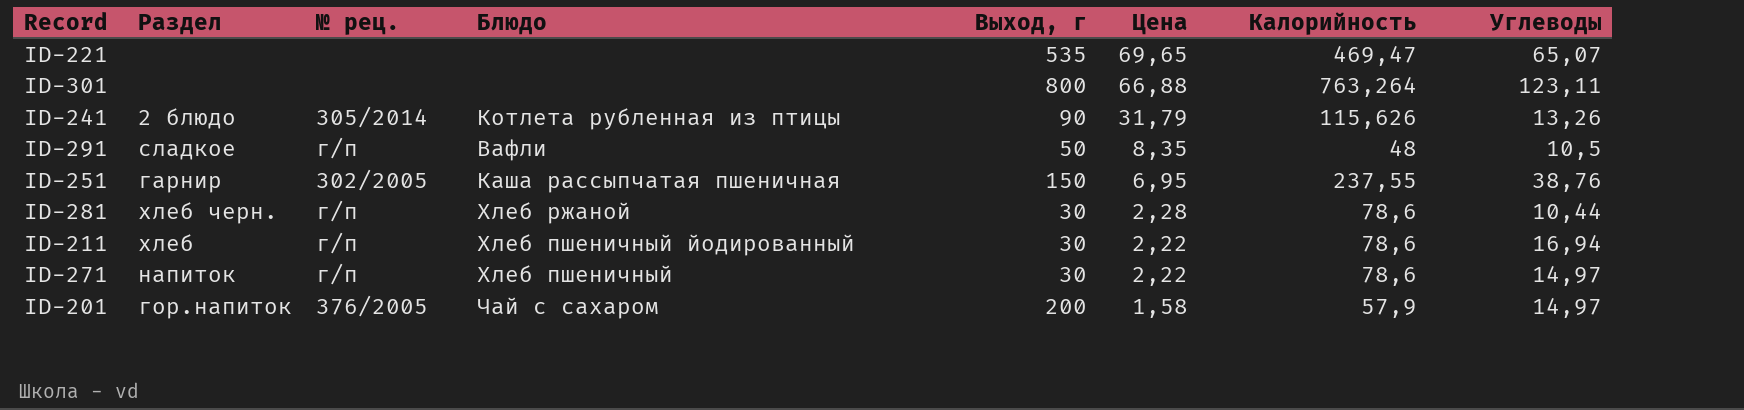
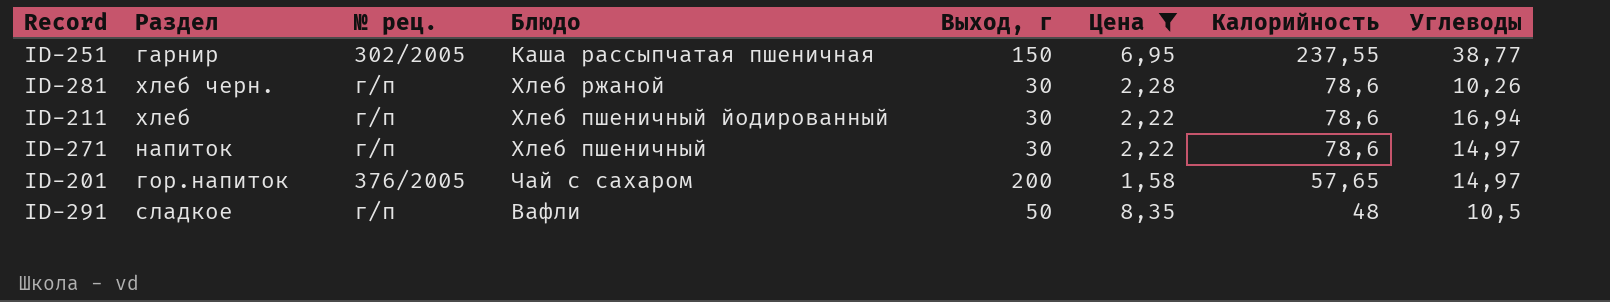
filter: none -> Цена <= 8,35
row order: Цена descending -> Калорийность descending
ID-251 | Углеводы: 38,76 -> 38,77
ID-281 | Углеводы: 10,44 -> 10,26
ID-201 | Калорийность: 57,9 -> 57,65

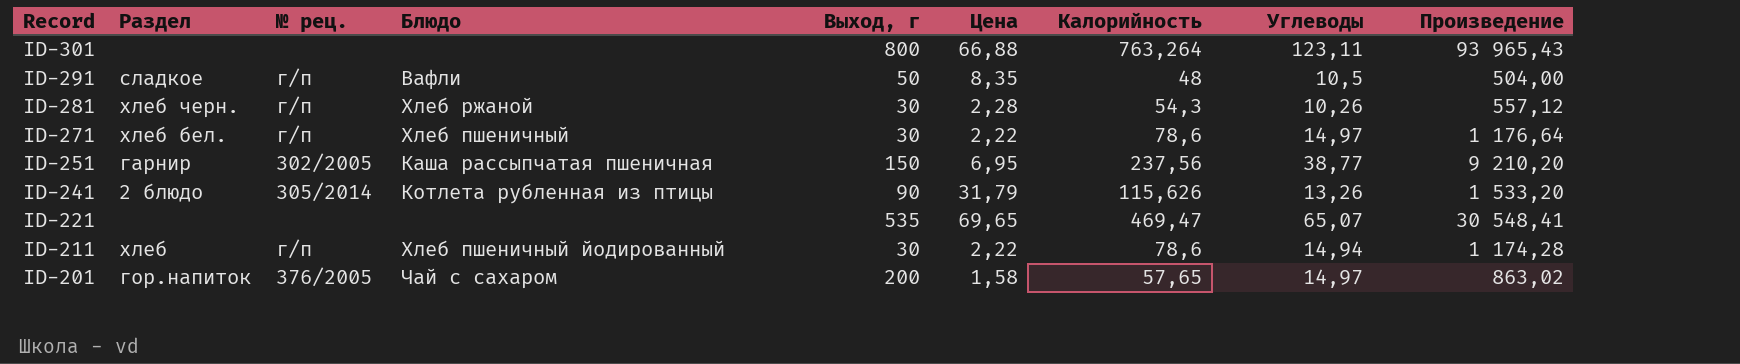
filter: Цена <= 8,35 -> none
row order: Калорийность descending -> Record descending
column Произведение | formula: none -> [Калорийность] * [Углеводы]
ID-281 | Калорийность: 78,6 -> 54,3
ID-271 | Раздел: напиток -> хлеб бел.
ID-251 | Калорийность: 237,55 -> 237,56
ID-211 | Углеводы: 16,94 -> 14,94

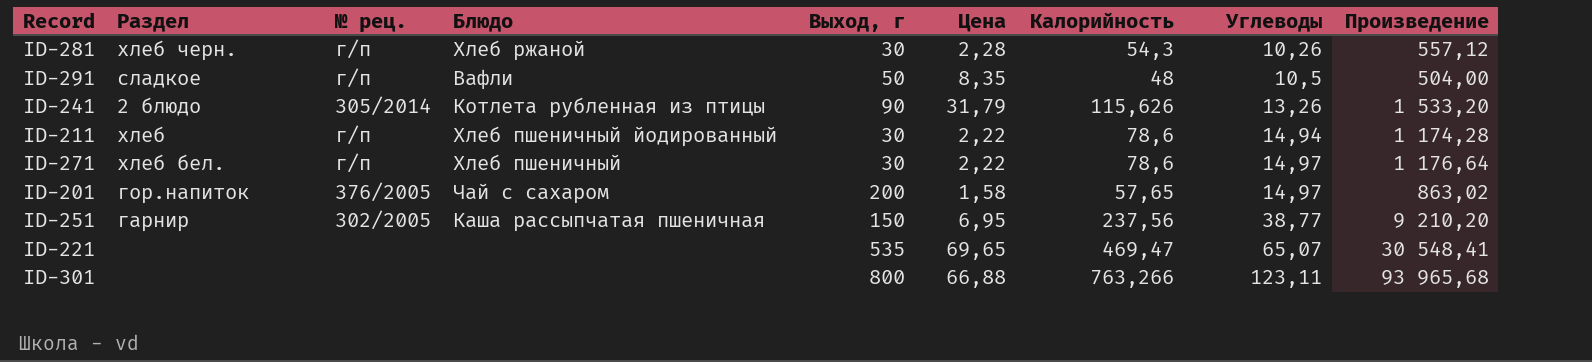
row order: Record descending -> Углеводы ascending
ID-301 | Калорийность: 763,264 -> 763,266
ID-301 | Произведение: 93 965,43 -> 93 965,68

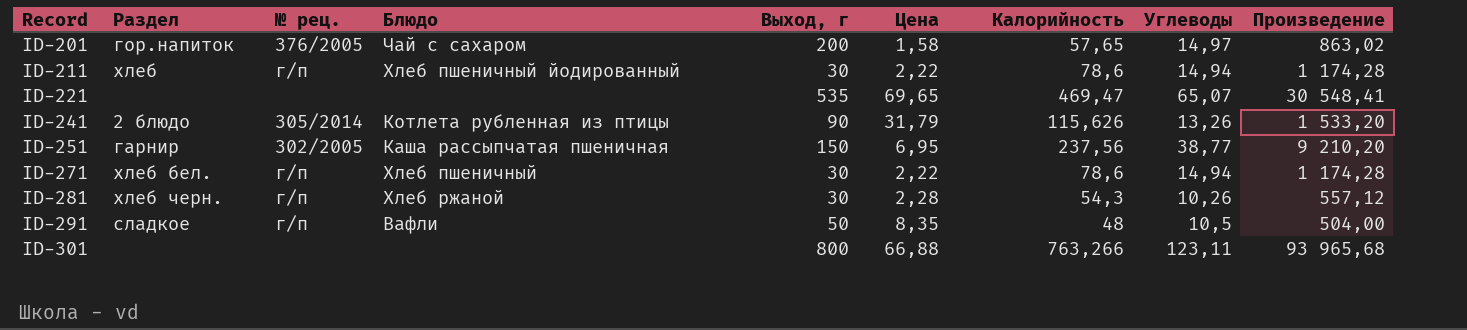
row order: Углеводы ascending -> Record ascending
ID-271 | Углеводы: 14,97 -> 14,94
ID-271 | Произведение: 1 176,64 -> 1 174,28

